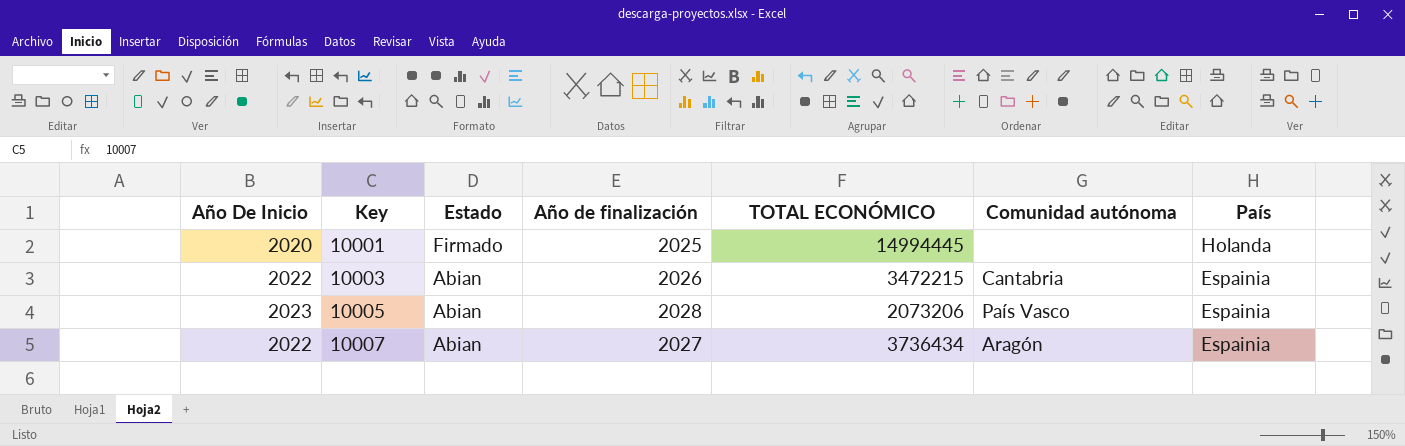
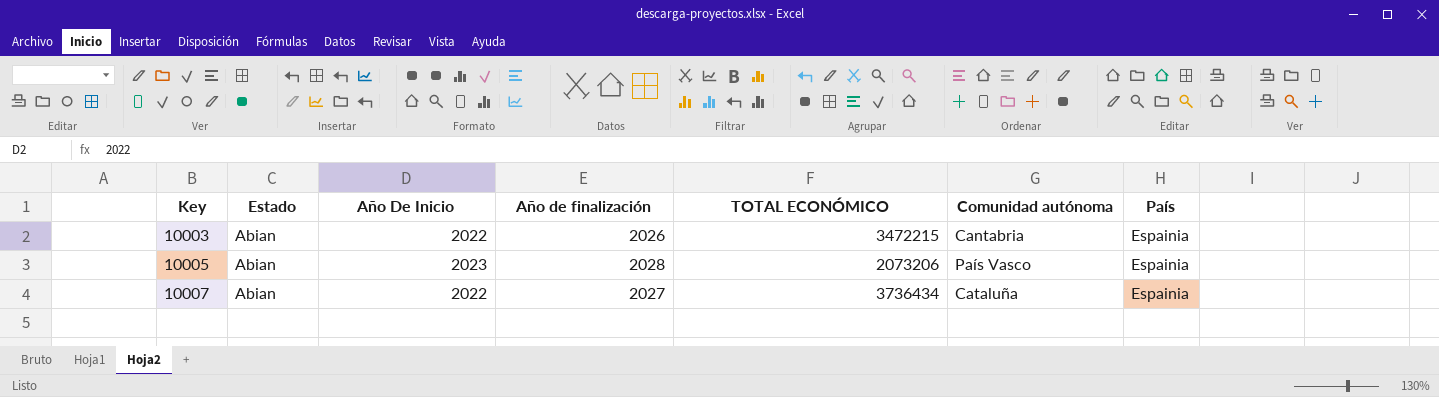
column Año De Inicio | position: 1 -> 3
row 10001: 2020 | Firmado | 2025 | 14994445 | none | Holanda -> none
10007 | Comunidad autónoma: Aragón -> Cataluña

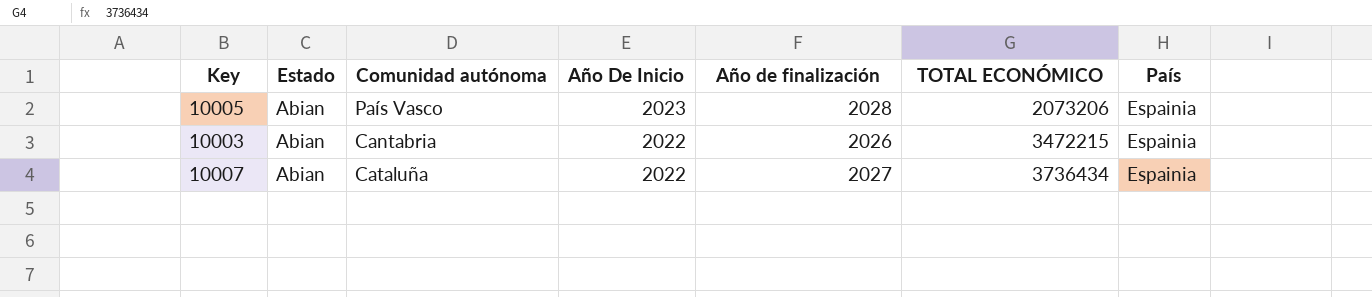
row order: Key ascending -> Año De Inicio descending
column Comunidad autónoma | position: 6 -> 3

